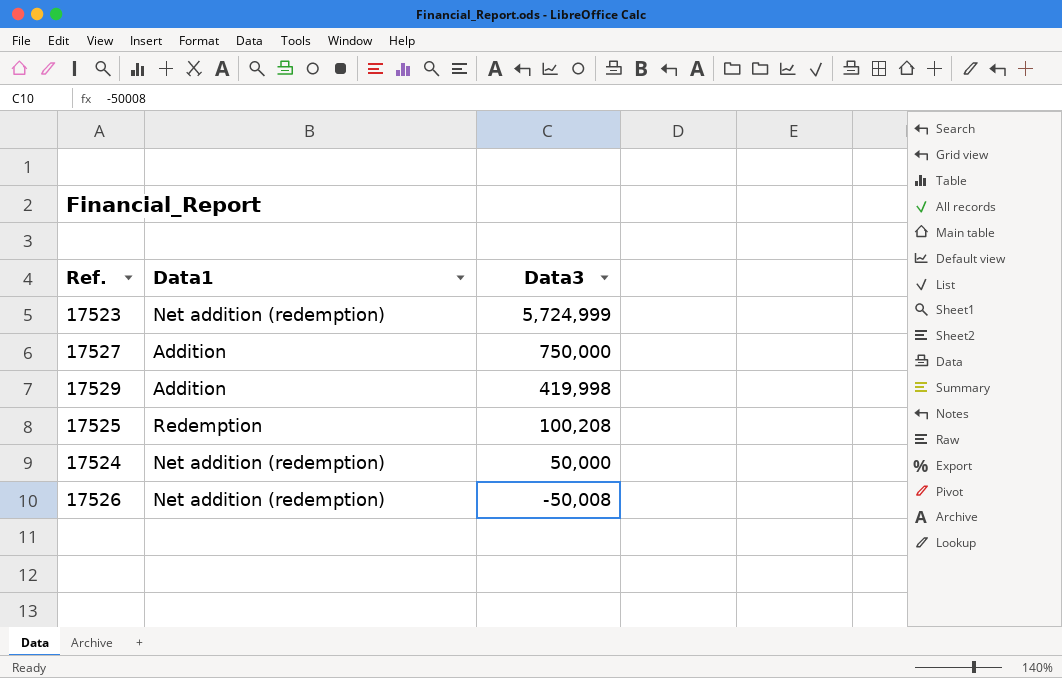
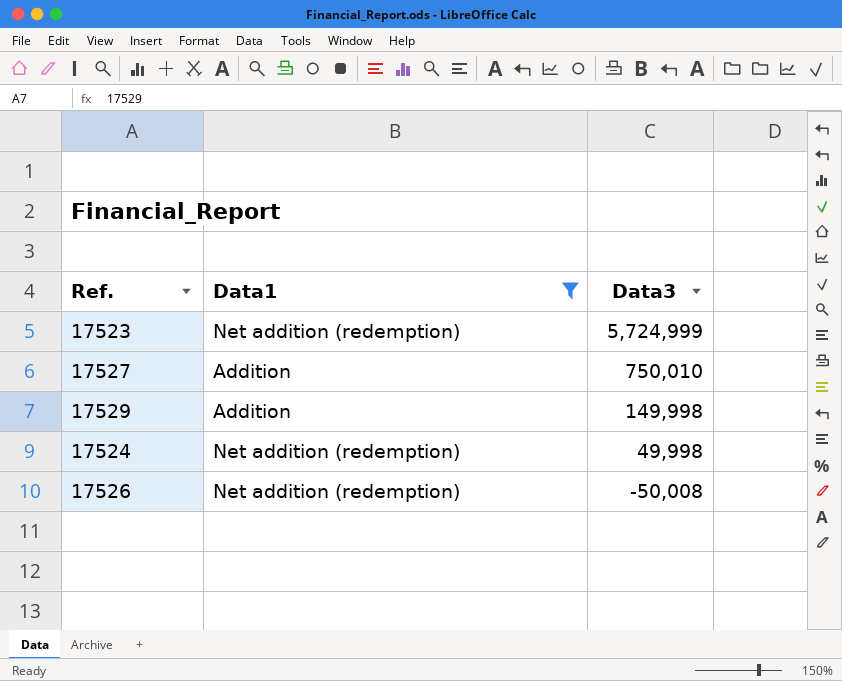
filter: none -> Data1 != Redemption
17527 | Data3: 750,000 -> 750,010
17529 | Data3: 419,998 -> 149,998
17524 | Data3: 50,000 -> 49,998

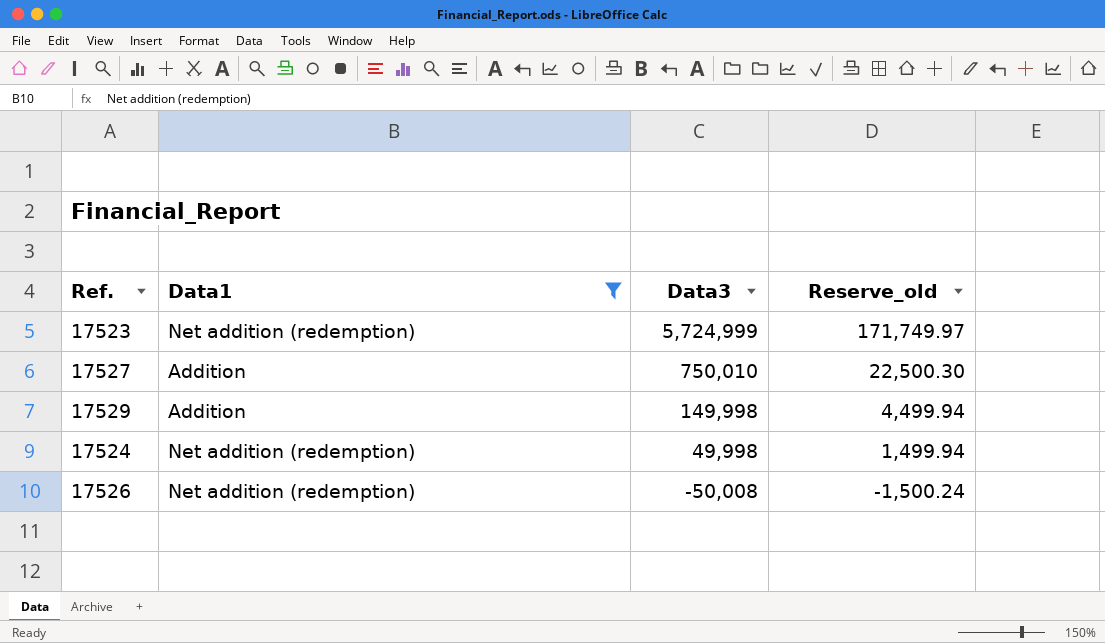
column Reserve_old | formula: none -> [Data3] * 0.03

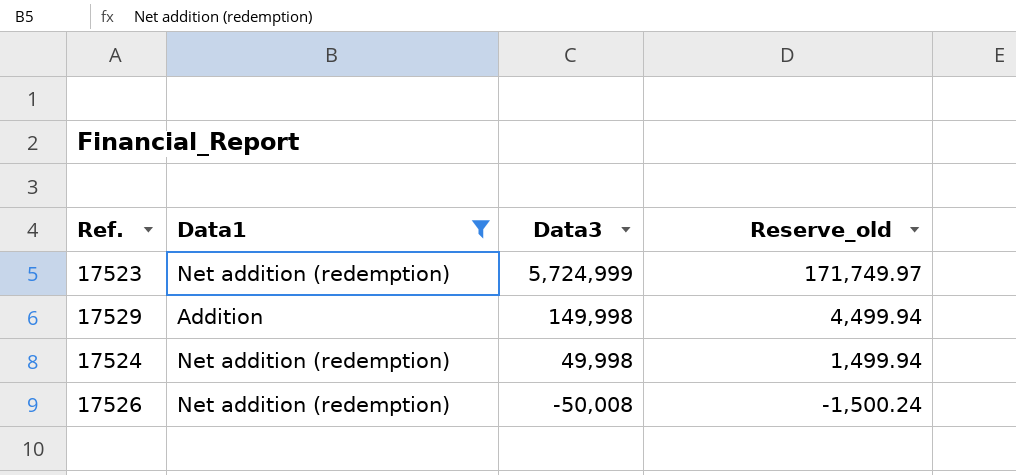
row 17527: Addition | 750,010 | 22,500.30 -> none

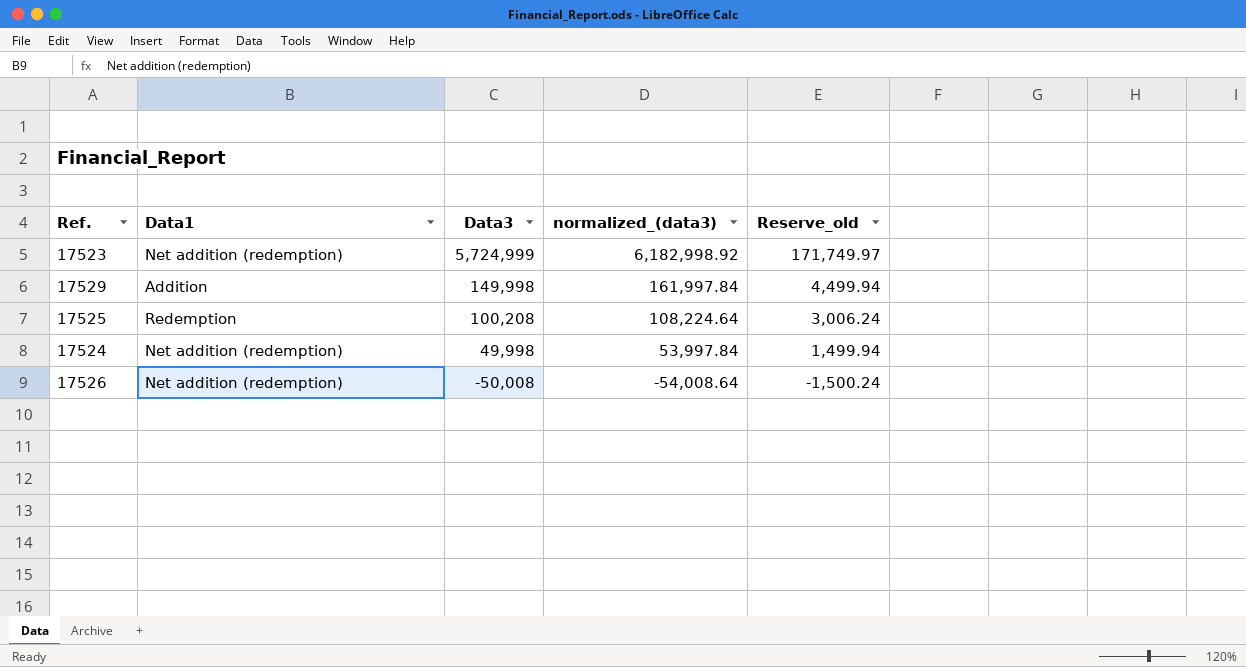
filter: Data1 != Redemption -> none
column normalized_(data3) | formula: none -> [Data3] * 1.08

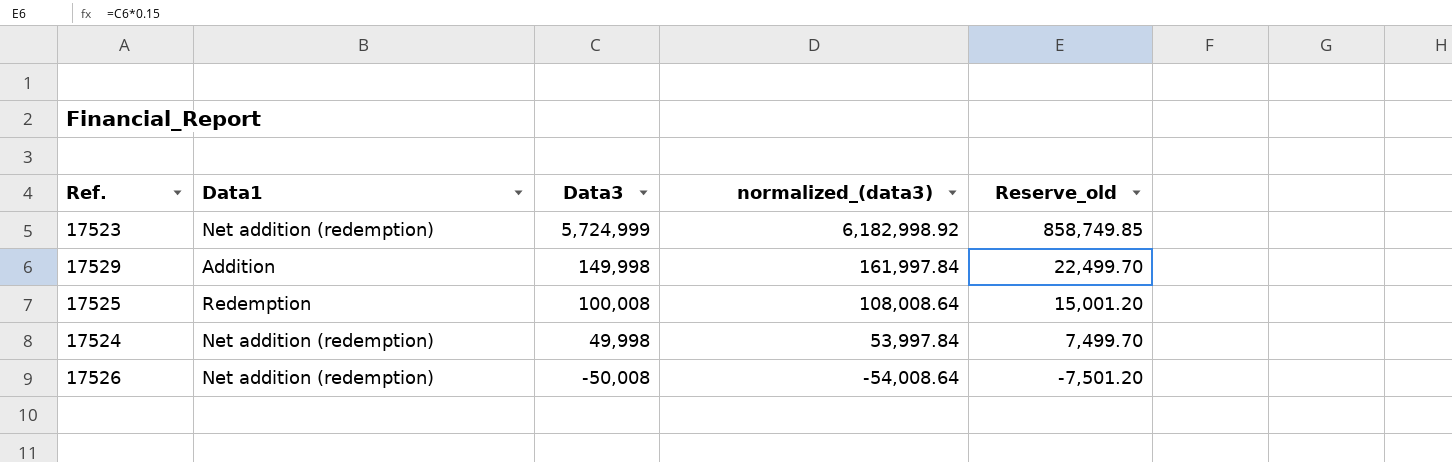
column Reserve_old | formula: [Data3] * 0.03 -> [Data3] * 0.15
17525 | Data3: 100,208 -> 100,008
17525 | normalized_(data3): 108,224.64 -> 108,008.64

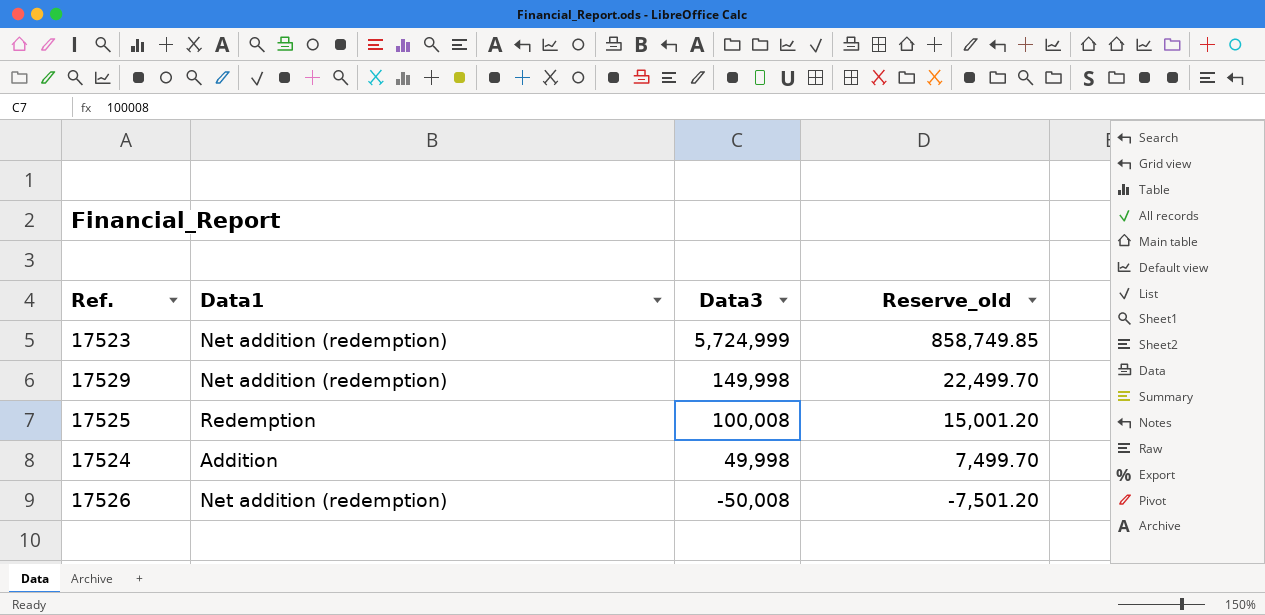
column normalized_(data3) | formula: [Data3] * 1.08 -> none
17529 | Data1: Addition -> Net addition (redemption)
17524 | Data1: Net addition (redemption) -> Addition

